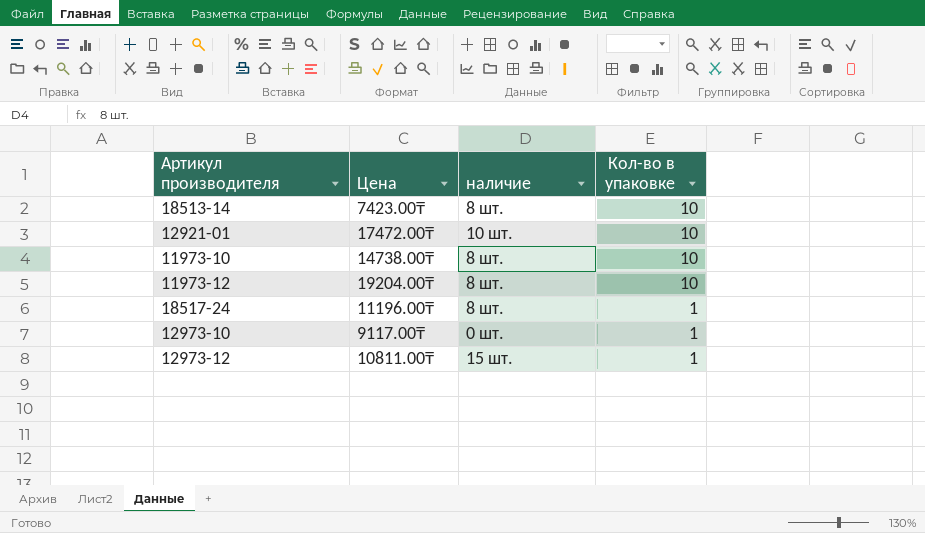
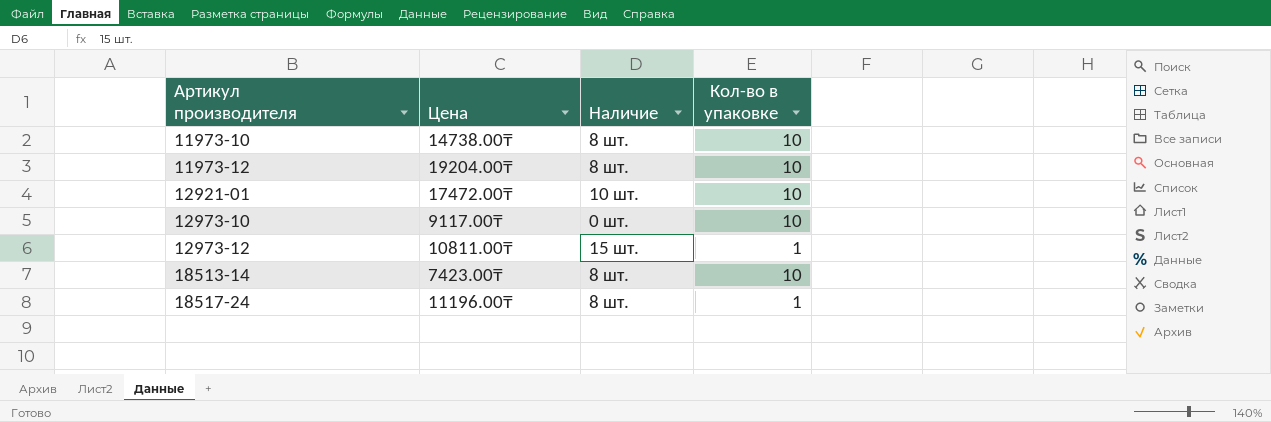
row order: Кол-во в упаковке descending -> Артикул производителя ascending
column name: наличие -> Наличие
12973-10 | Кол-во в упаковке: 1 -> 10

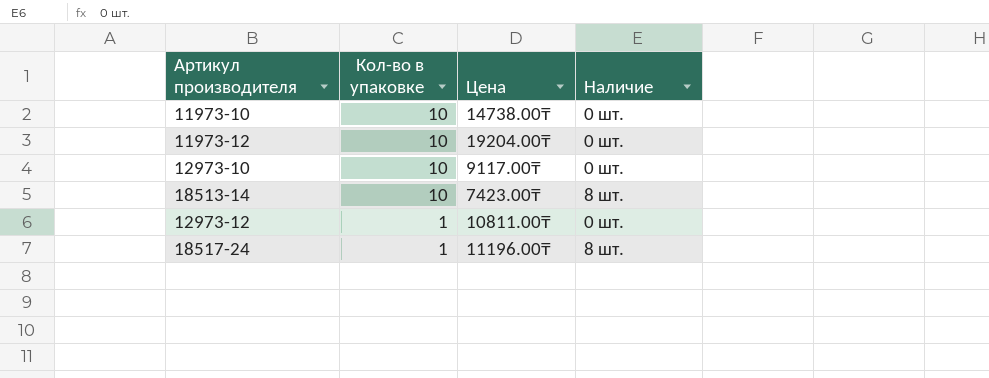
row order: Артикул производителя ascending -> Кол-во в упаковке descending
column Кол-во в упаковке | position: 4 -> 2
row 12921-01: 17472.00₸ | 10 шт. | 10 -> none
11973-10 | Наличие: 8 шт. -> 0 шт.
11973-12 | Наличие: 8 шт. -> 0 шт.
12973-12 | Наличие: 15 шт. -> 0 шт.

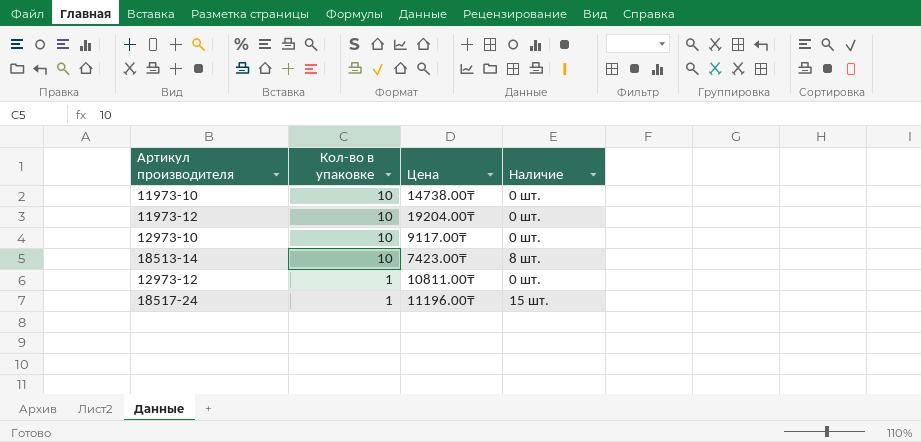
18517-24 | Наличие: 8 шт. -> 15 шт.

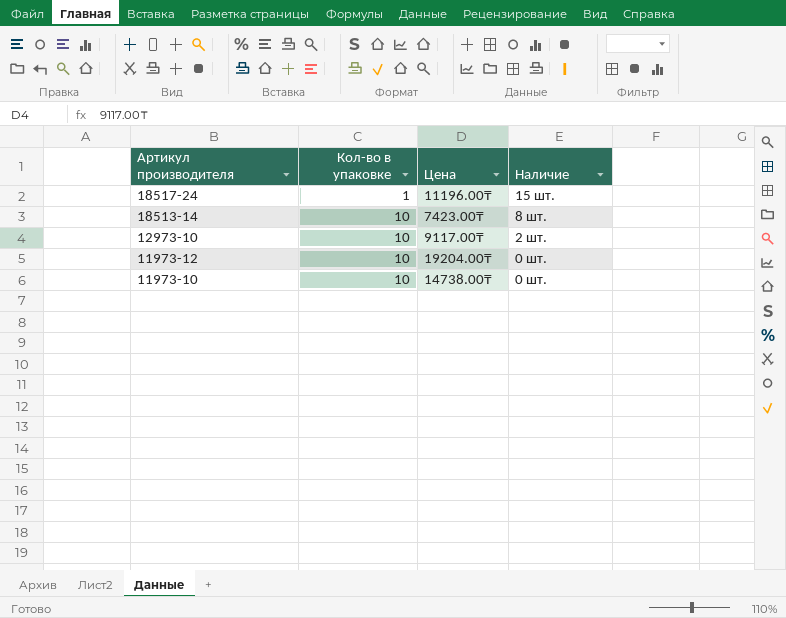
row order: Кол-во в упаковке descending -> Артикул производителя descending
row 12973-12: 1 | 10811.00₸ | 0 шт. -> none
12973-10 | Наличие: 0 шт. -> 2 шт.

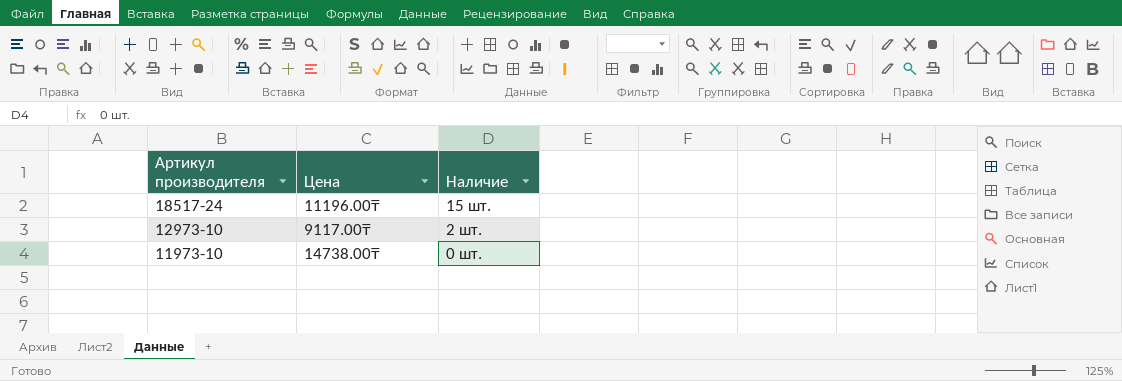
column Кол-во в упаковке | position: 2 -> none
row 18513-14: 10 | 7423.00₸ | 8 шт. -> none
row 11973-12: 10 | 19204.00₸ | 0 шт. -> none

